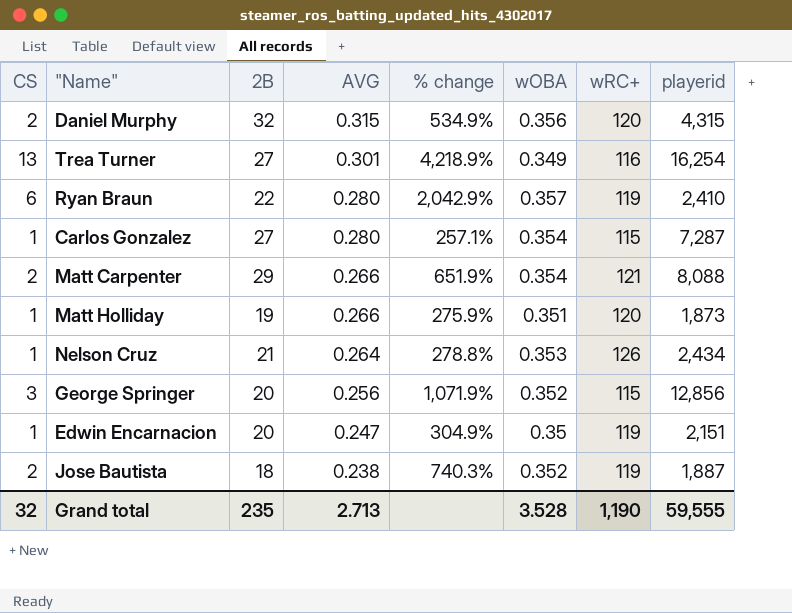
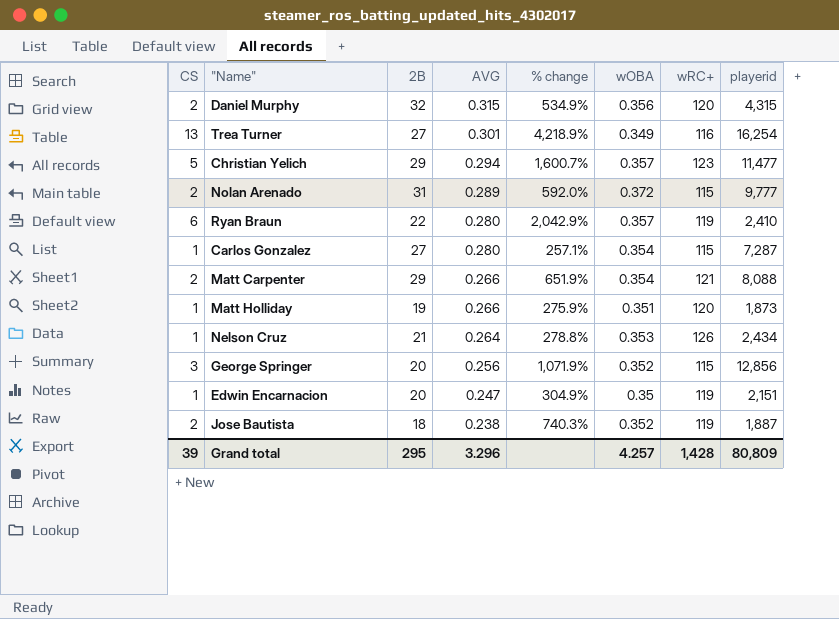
row Christian Yelich: none -> 5 | 29 | 0.294 | 1,600.7% | 0.357 | 123 | 11,477
row Nolan Arenado: none -> 2 | 31 | 0.289 | 592.0% | 0.372 | 115 | 9,777
Grand total | CS: 32 -> 39
Grand total | 2B: 235 -> 295
Grand total | AVG: 2.713 -> 3.296
Grand total | wOBA: 3.528 -> 4.257
Grand total | wRC+: 1,190 -> 1,428
Grand total | playerid: 59,555 -> 80,809

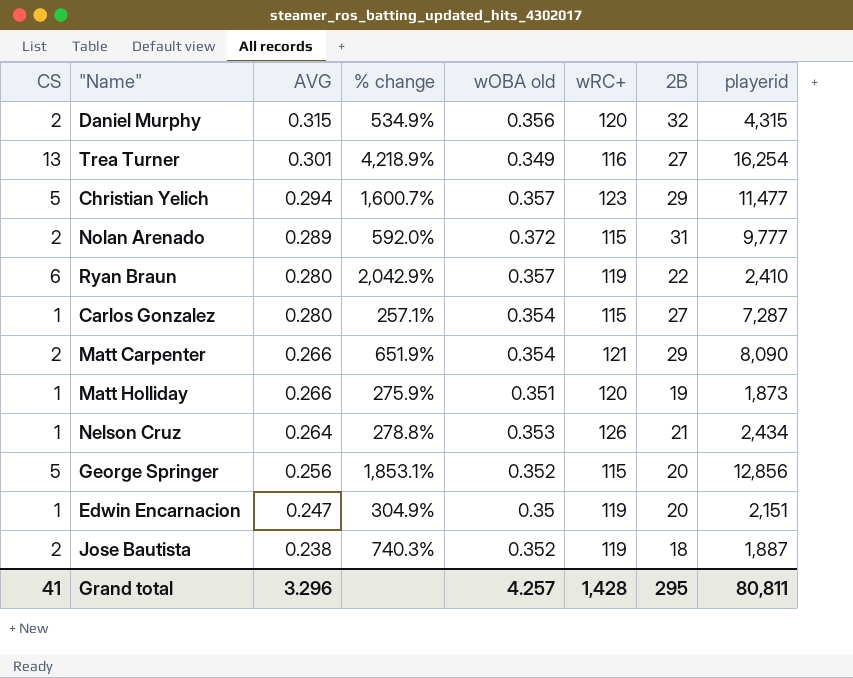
column name: wOBA -> wOBA old
column 2B | position: 3 -> 7
Matt Carpenter | playerid: 8,088 -> 8,090
George Springer | CS: 3 -> 5
George Springer | % change: 1,071.9% -> 1,853.1%
Grand total | CS: 39 -> 41
Grand total | playerid: 80,809 -> 80,811

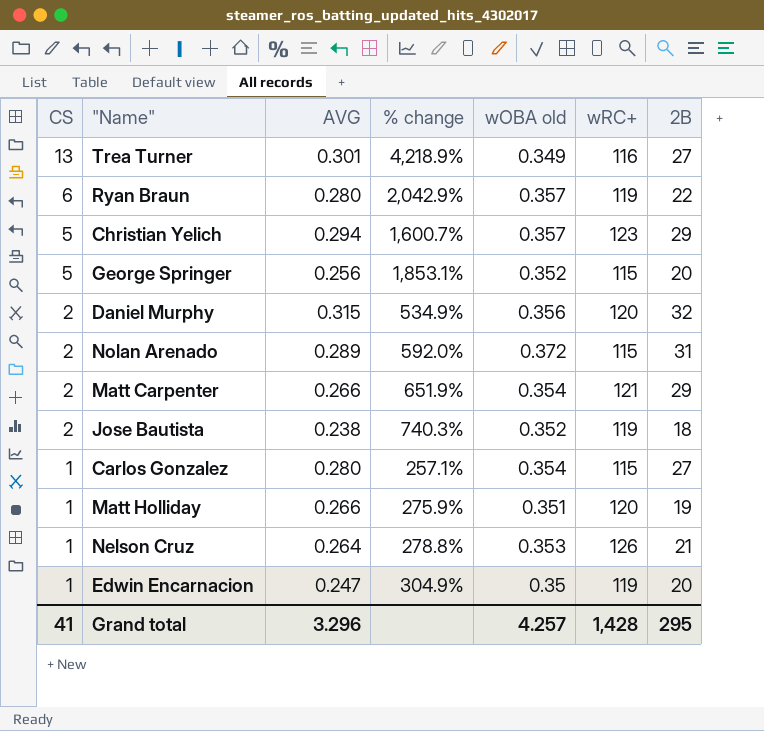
row order: AVG descending -> CS descending
column playerid | position: 8 -> none

